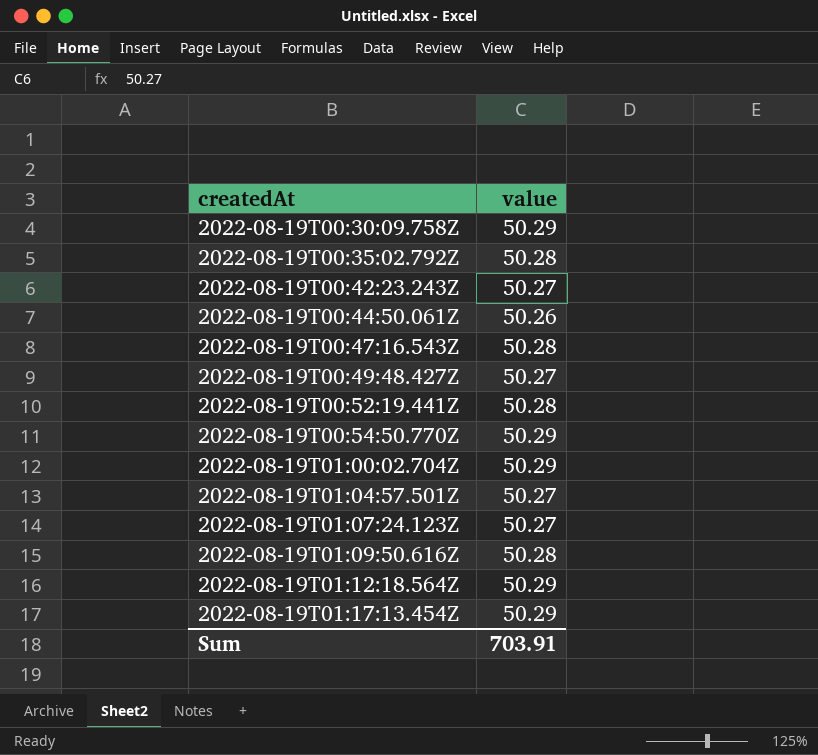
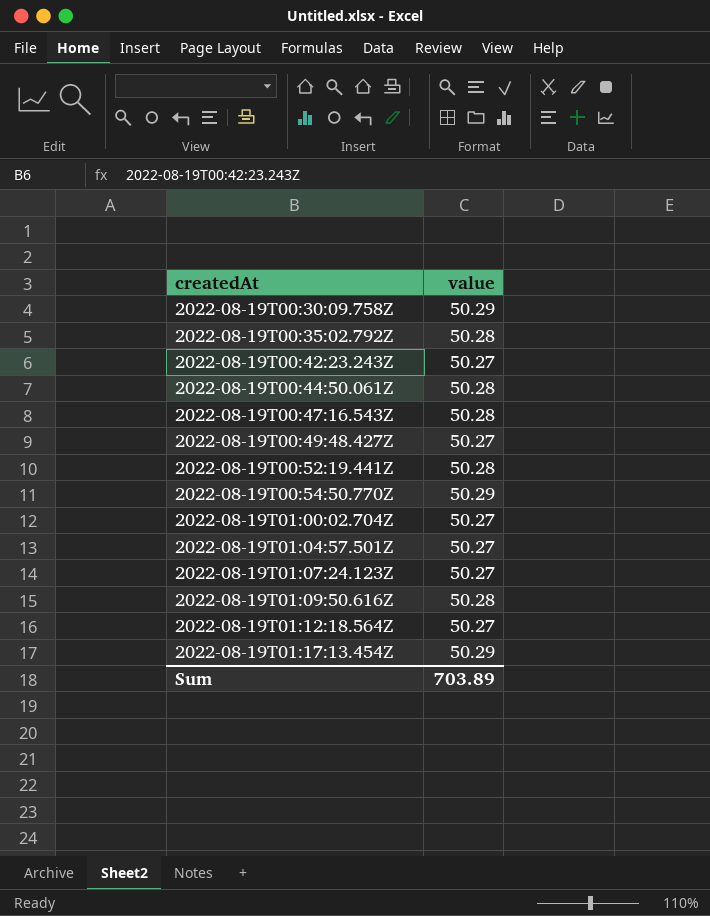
2022-08-19T00:44:50.061Z | value: 50.26 -> 50.28
2022-08-19T01:00:02.704Z | value: 50.29 -> 50.27
2022-08-19T01:12:18.564Z | value: 50.29 -> 50.27
Sum | value: 703.91 -> 703.89

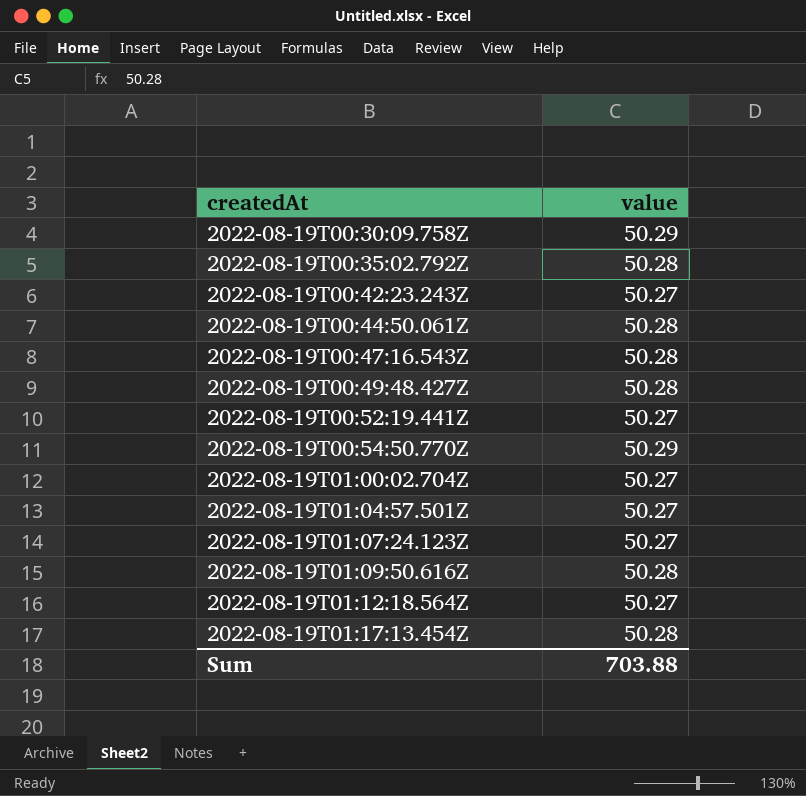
2022-08-19T00:49:48.427Z | value: 50.27 -> 50.28
2022-08-19T00:52:19.441Z | value: 50.28 -> 50.27
2022-08-19T01:17:13.454Z | value: 50.29 -> 50.28
Sum | value: 703.89 -> 703.88

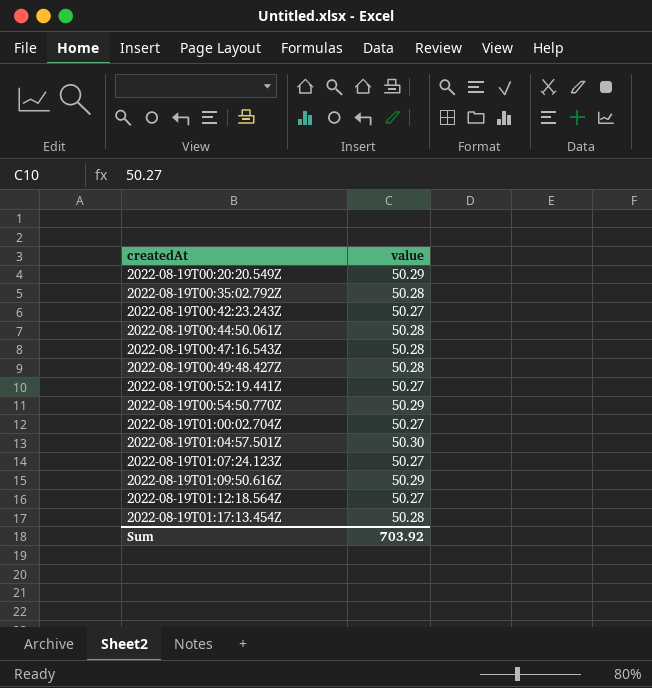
row 2022-08-19T00:30:09.758Z: 50.29 -> none
row 2022-08-19T00:20:20.549Z: none -> 50.29
2022-08-19T01:04:57.501Z | value: 50.27 -> 50.30
2022-08-19T01:09:50.616Z | value: 50.28 -> 50.29
Sum | value: 703.88 -> 703.92

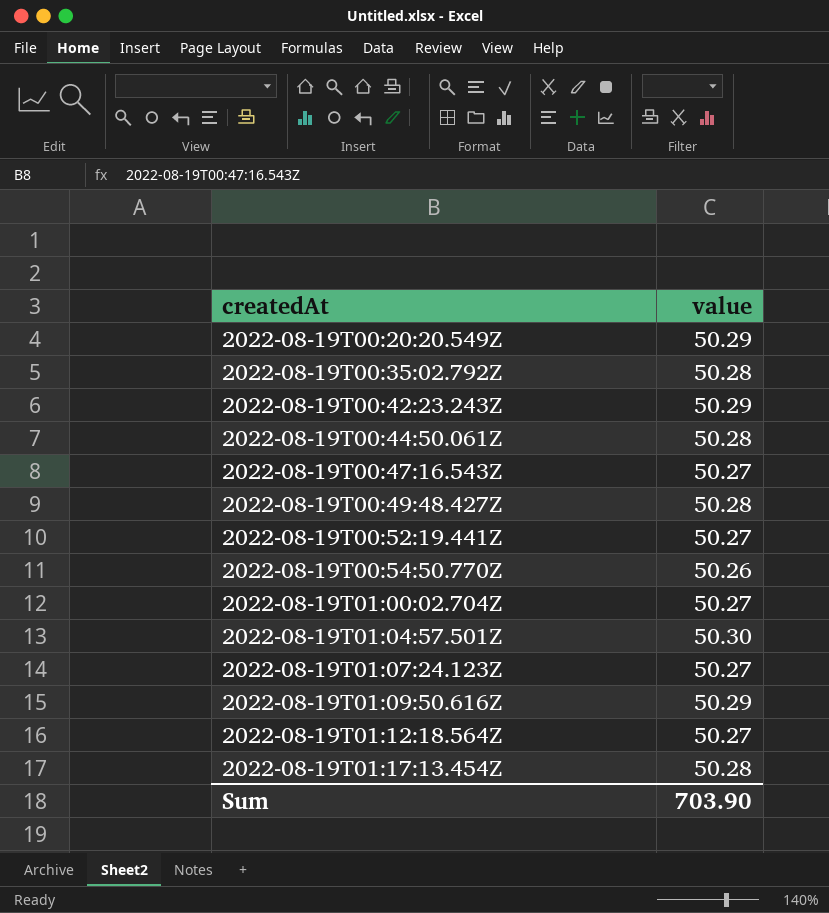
2022-08-19T00:42:23.243Z | value: 50.27 -> 50.29
2022-08-19T00:47:16.543Z | value: 50.28 -> 50.27
2022-08-19T00:54:50.770Z | value: 50.29 -> 50.26
Sum | value: 703.92 -> 703.90

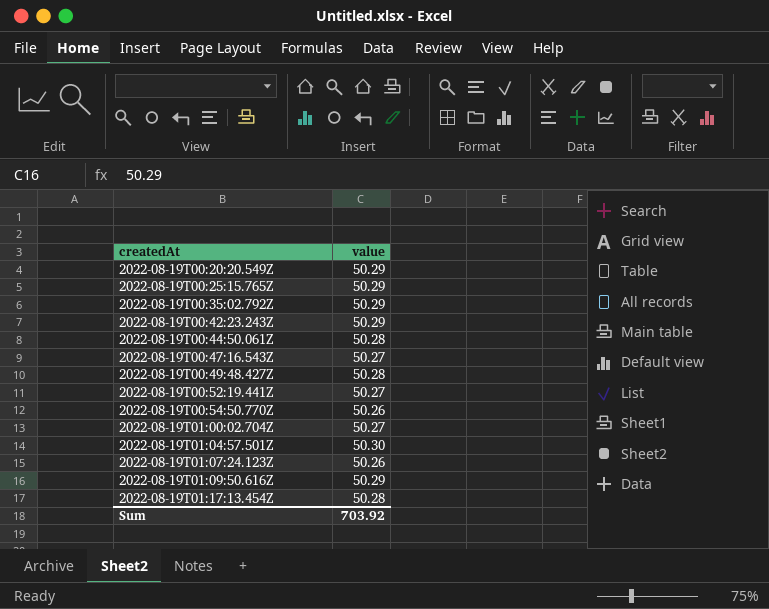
row 2022-08-19T01:12:18.564Z: 50.27 -> none
row 2022-08-19T00:25:15.765Z: none -> 50.29
2022-08-19T00:35:02.792Z | value: 50.28 -> 50.29
2022-08-19T01:07:24.123Z | value: 50.27 -> 50.26
Sum | value: 703.90 -> 703.92

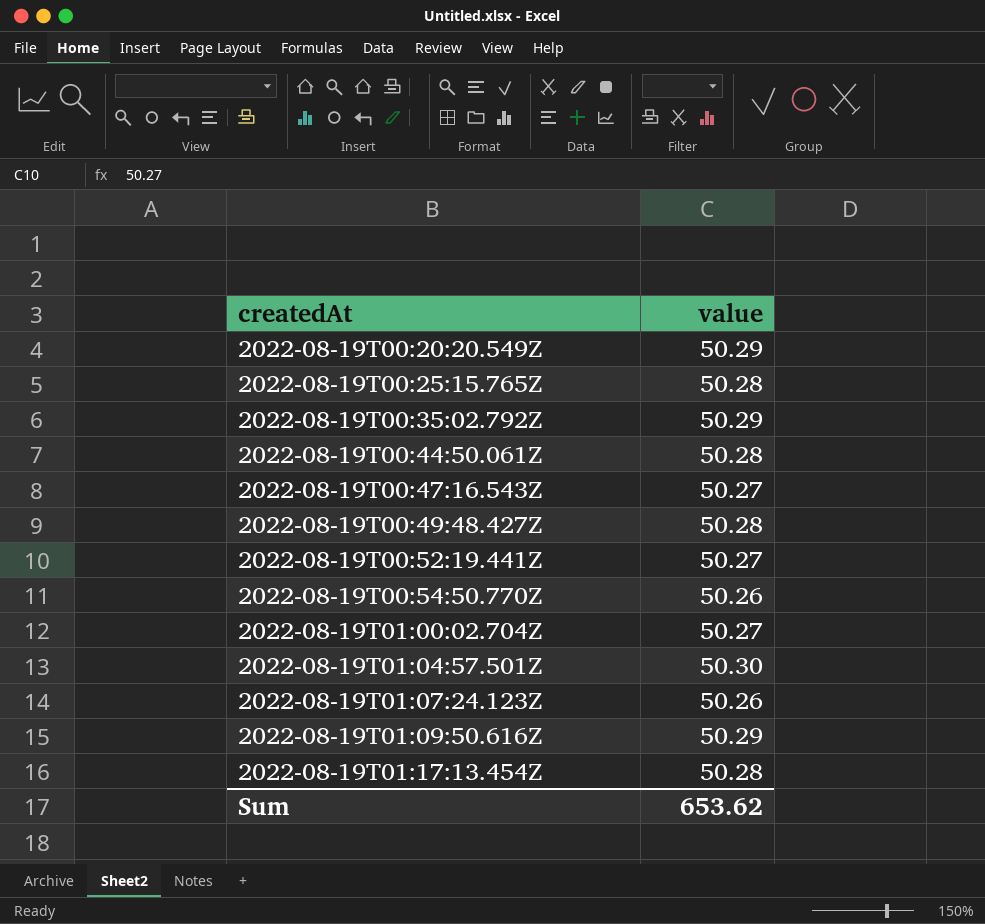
row 2022-08-19T00:42:23.243Z: 50.29 -> none
2022-08-19T00:25:15.765Z | value: 50.29 -> 50.28
Sum | value: 703.92 -> 653.62

